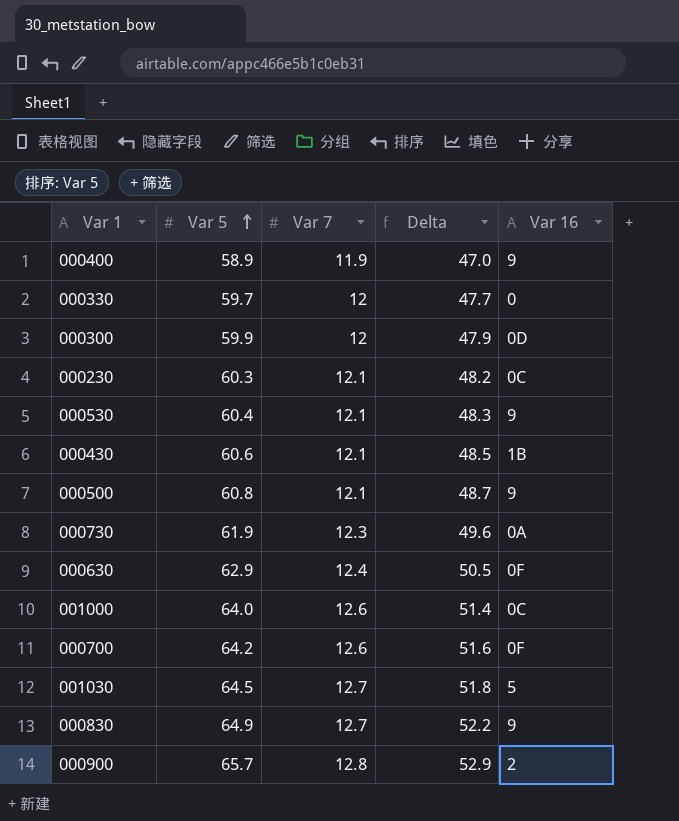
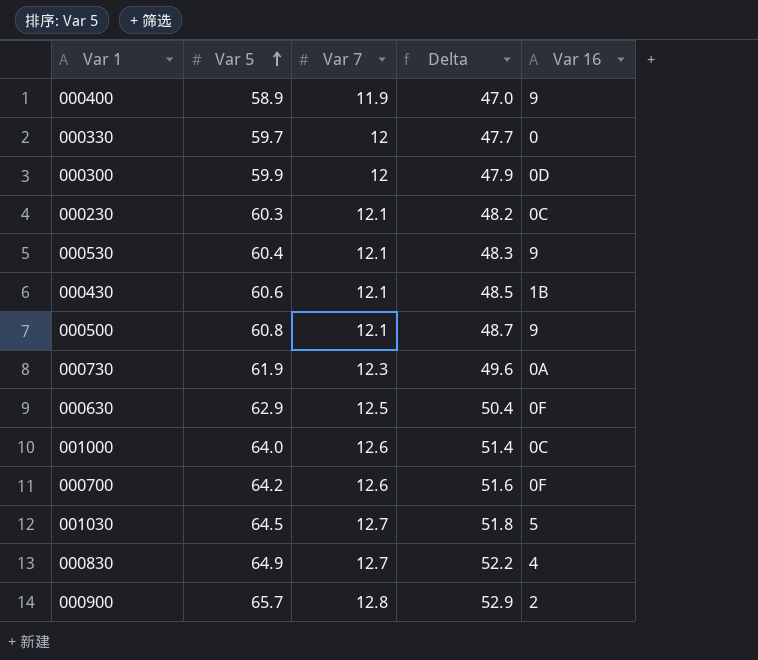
000630 | Var 7: 12.4 -> 12.5
000630 | Delta: 50.5 -> 50.4
000830 | Var 16: 9 -> 4

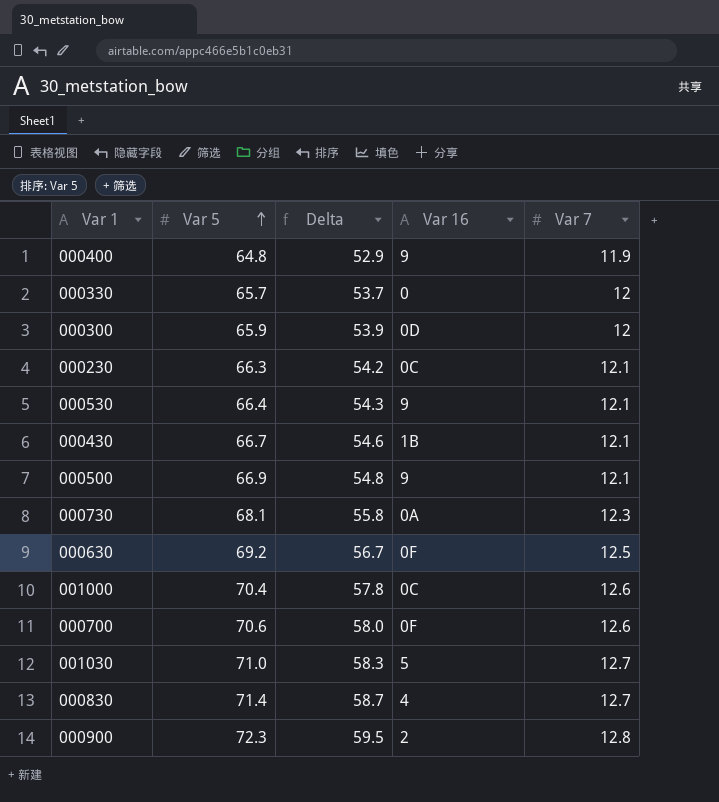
column Var 7 | position: 3 -> 5
000400 | Var 5: 58.9 -> 64.8
000400 | Delta: 47.0 -> 52.9
000330 | Var 5: 59.7 -> 65.7
000330 | Delta: 47.7 -> 53.7
000300 | Var 5: 59.9 -> 65.9
000300 | Delta: 47.9 -> 53.9
000230 | Var 5: 60.3 -> 66.3
000230 | Delta: 48.2 -> 54.2
000530 | Var 5: 60.4 -> 66.4
000530 | Delta: 48.3 -> 54.3
000430 | Var 5: 60.6 -> 66.7
000430 | Delta: 48.5 -> 54.6
000500 | Var 5: 60.8 -> 66.9
000500 | Delta: 48.7 -> 54.8
000730 | Var 5: 61.9 -> 68.1
000730 | Delta: 49.6 -> 55.8
000630 | Var 5: 62.9 -> 69.2
000630 | Delta: 50.4 -> 56.7
001000 | Var 5: 64.0 -> 70.4
001000 | Delta: 51.4 -> 57.8
000700 | Var 5: 64.2 -> 70.6
000700 | Delta: 51.6 -> 58.0
001030 | Var 5: 64.5 -> 71.0
001030 | Delta: 51.8 -> 58.3
000830 | Var 5: 64.9 -> 71.4
000830 | Delta: 52.2 -> 58.7
000900 | Var 5: 65.7 -> 72.3
000900 | Delta: 52.9 -> 59.5

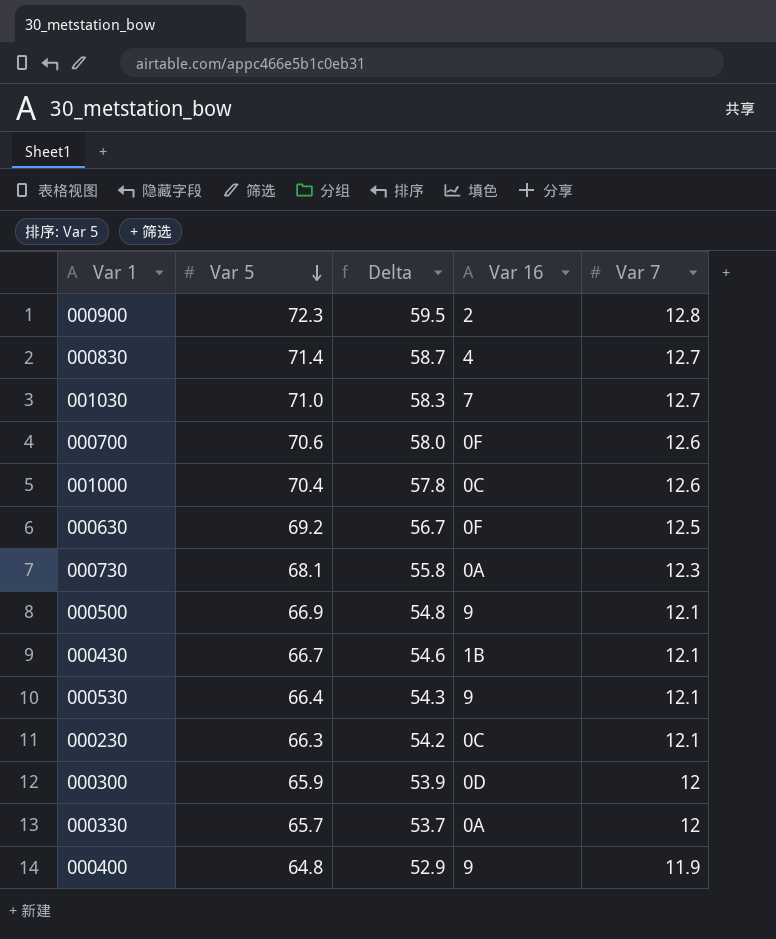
row order: Var 5 ascending -> Var 5 descending
001030 | Var 16: 5 -> 7
000330 | Var 16: 0 -> 0A

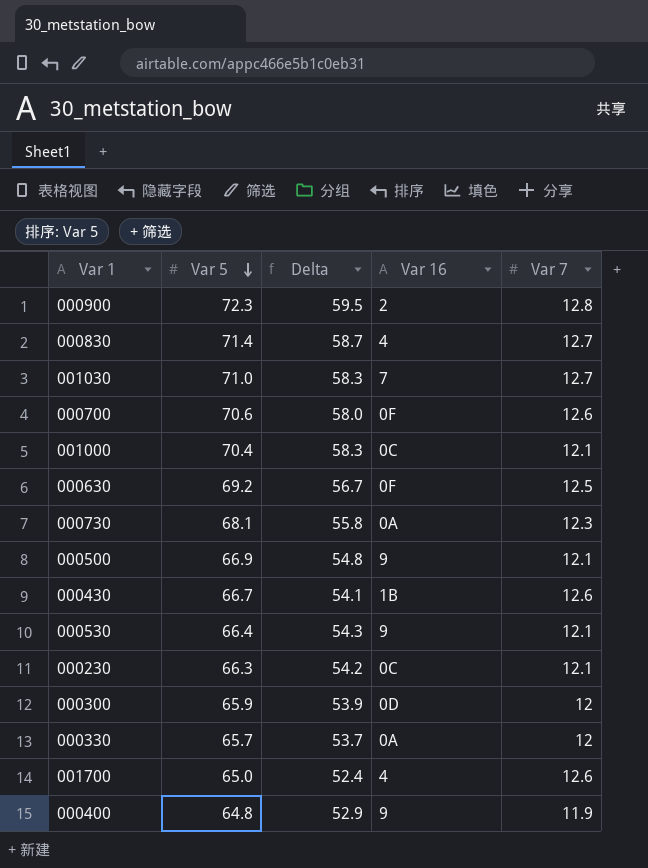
001000 | Delta: 57.8 -> 58.3
001000 | Var 7: 12.6 -> 12.1
000430 | Delta: 54.6 -> 54.1
000430 | Var 7: 12.1 -> 12.6
row 001700: none -> 65.0 | 52.4 | 4 | 12.6

